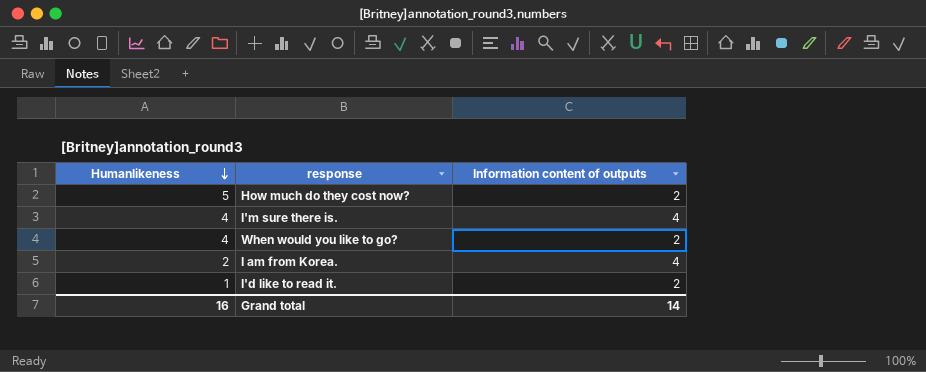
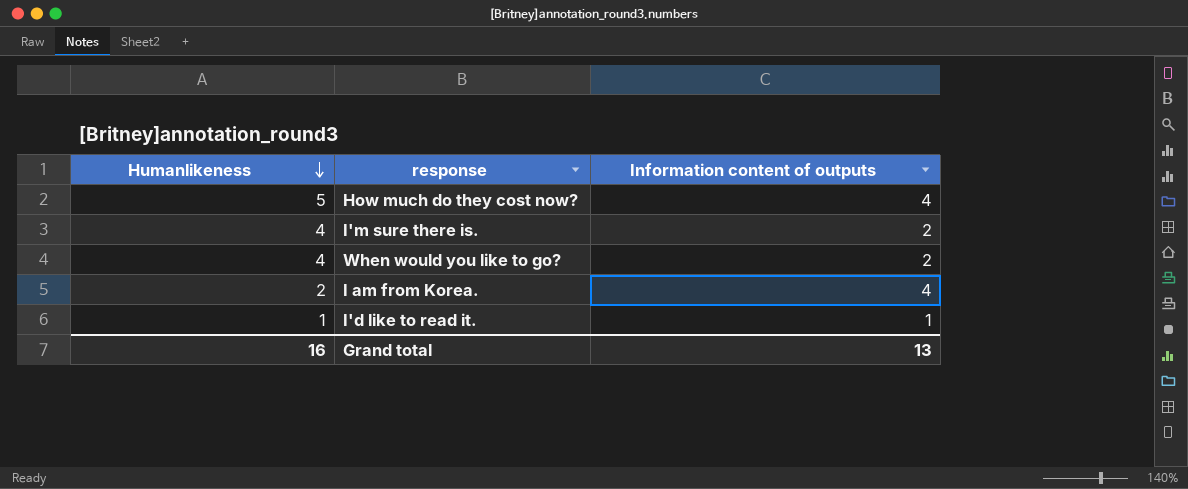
How much do they cost now? | Information content of outputs: 2 -> 4
I'm sure there is. | Information content of outputs: 4 -> 2
I'd like to read it. | Information content of outputs: 2 -> 1
Grand total | Information content of outputs: 14 -> 13

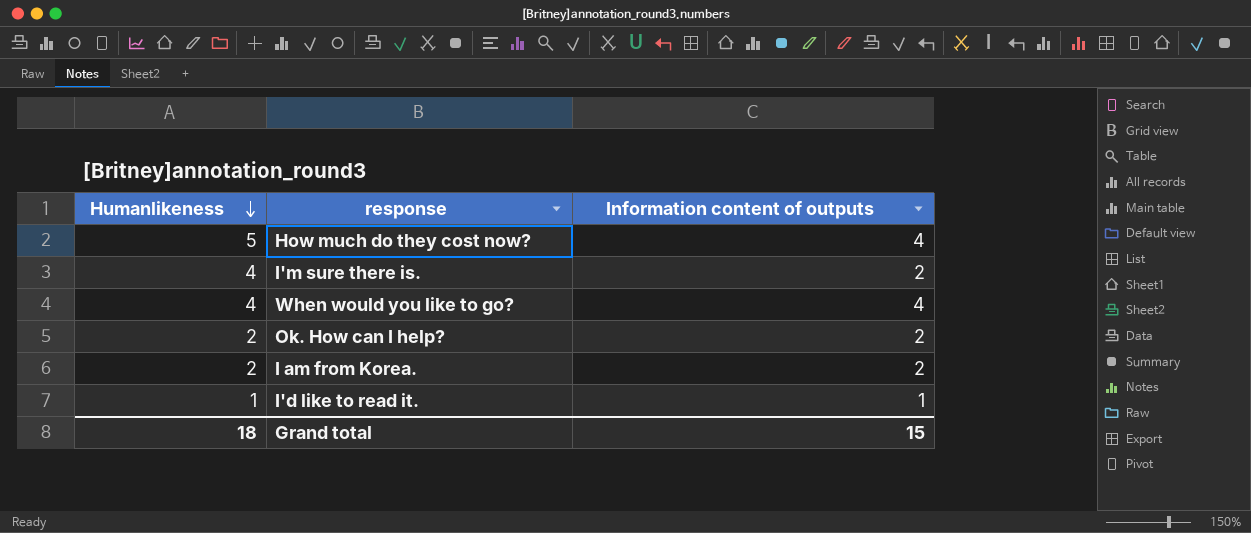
When would you like to go? | Information content of outputs: 2 -> 4
row Ok. How can I help?: none -> 2 | 2
I am from Korea. | Information content of outputs: 4 -> 2
Grand total | Humanlikeness: 16 -> 18
Grand total | Information content of outputs: 13 -> 15

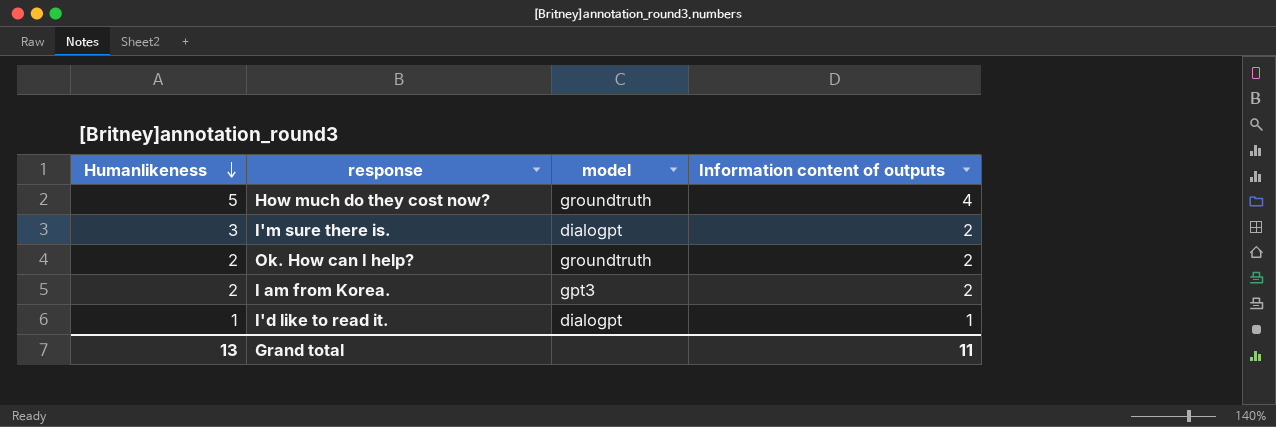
column model | position: none -> 3
row When would you like to go?: 4 | 4 -> none
I'm sure there is. | Humanlikeness: 4 -> 3
Grand total | Humanlikeness: 18 -> 13
Grand total | Information content of outputs: 15 -> 11

